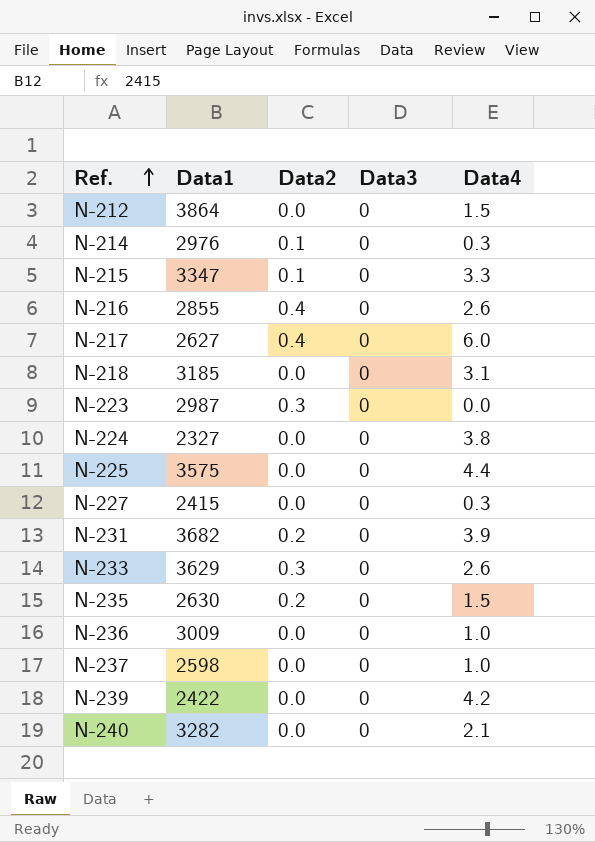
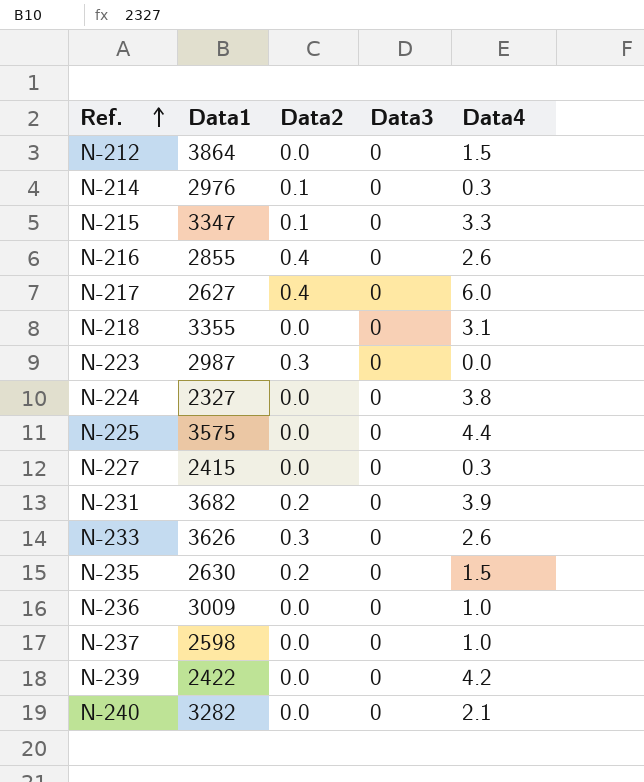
N-218 | Data1: 3185 -> 3355
N-233 | Data1: 3629 -> 3626

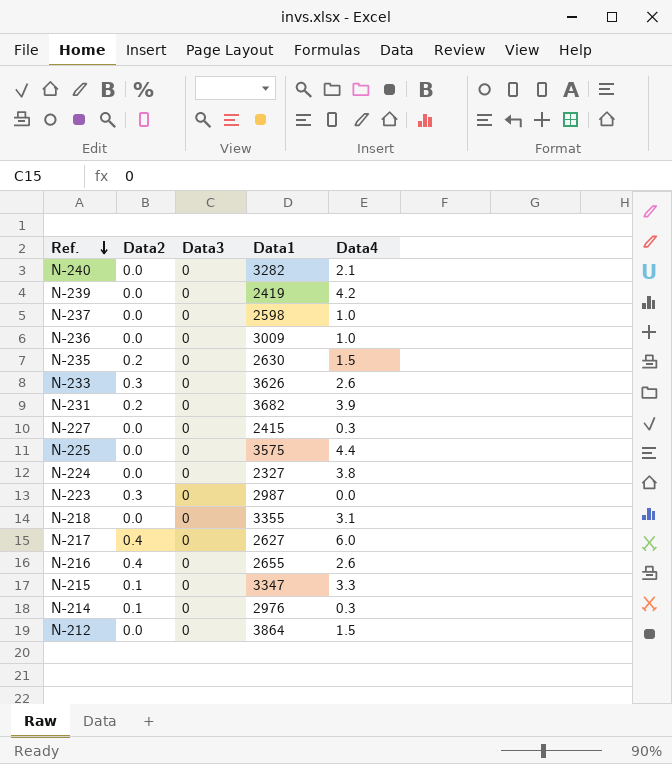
row order: Ref. ascending -> Ref. descending
column Data1 | position: 2 -> 4
N-239 | Data1: 2422 -> 2419
N-216 | Data1: 2855 -> 2655

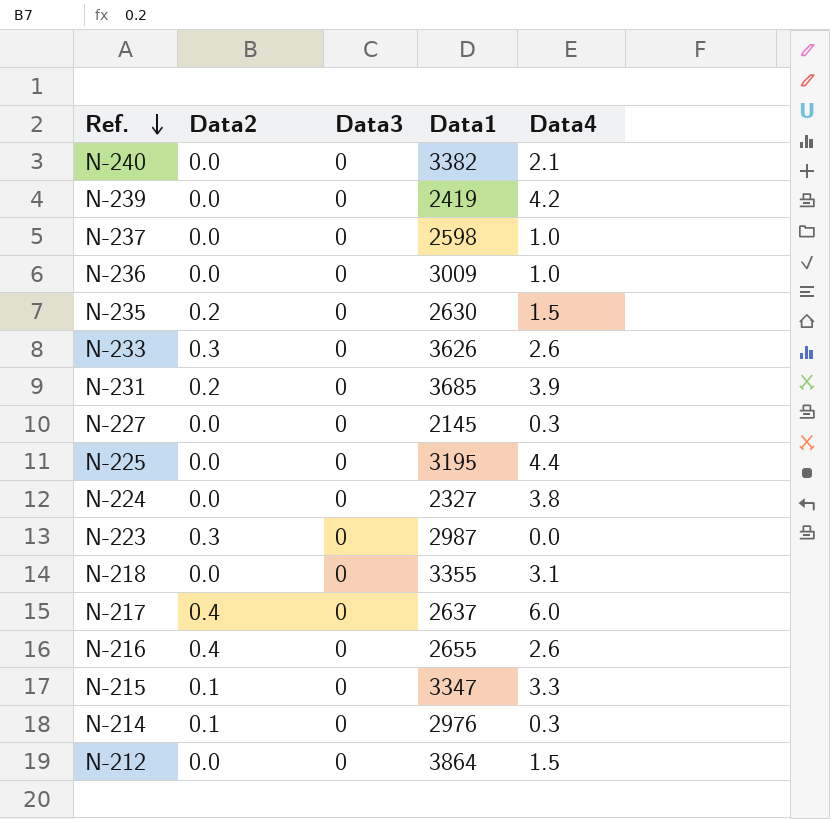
N-240 | Data1: 3282 -> 3382
N-231 | Data1: 3682 -> 3685
N-227 | Data1: 2415 -> 2145
N-225 | Data1: 3575 -> 3195
N-217 | Data1: 2627 -> 2637

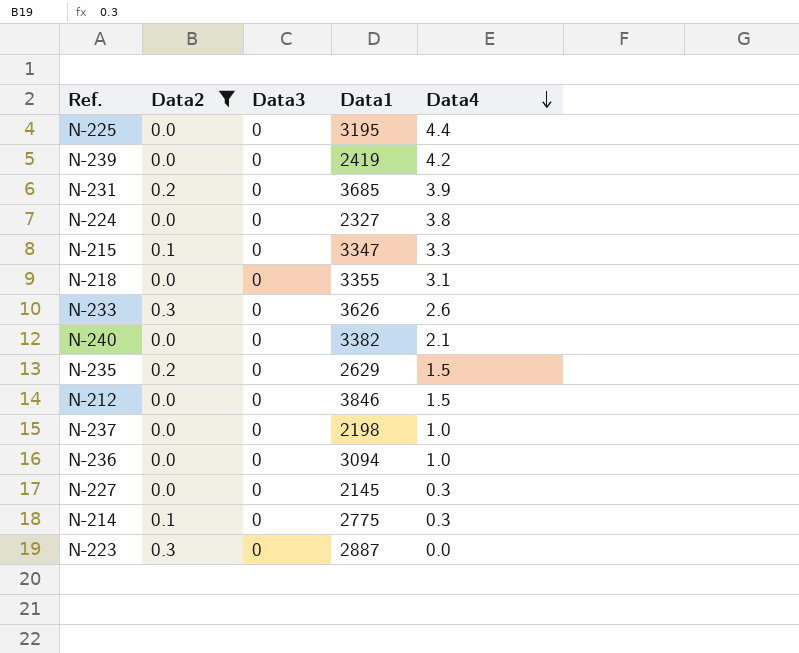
filter: none -> Data2 != 0.4
row order: Ref. descending -> Data4 descending
N-235 | Data1: 2630 -> 2629
N-212 | Data1: 3864 -> 3846
N-237 | Data1: 2598 -> 2198
N-236 | Data1: 3009 -> 3094
N-214 | Data1: 2976 -> 2775
N-223 | Data1: 2987 -> 2887

